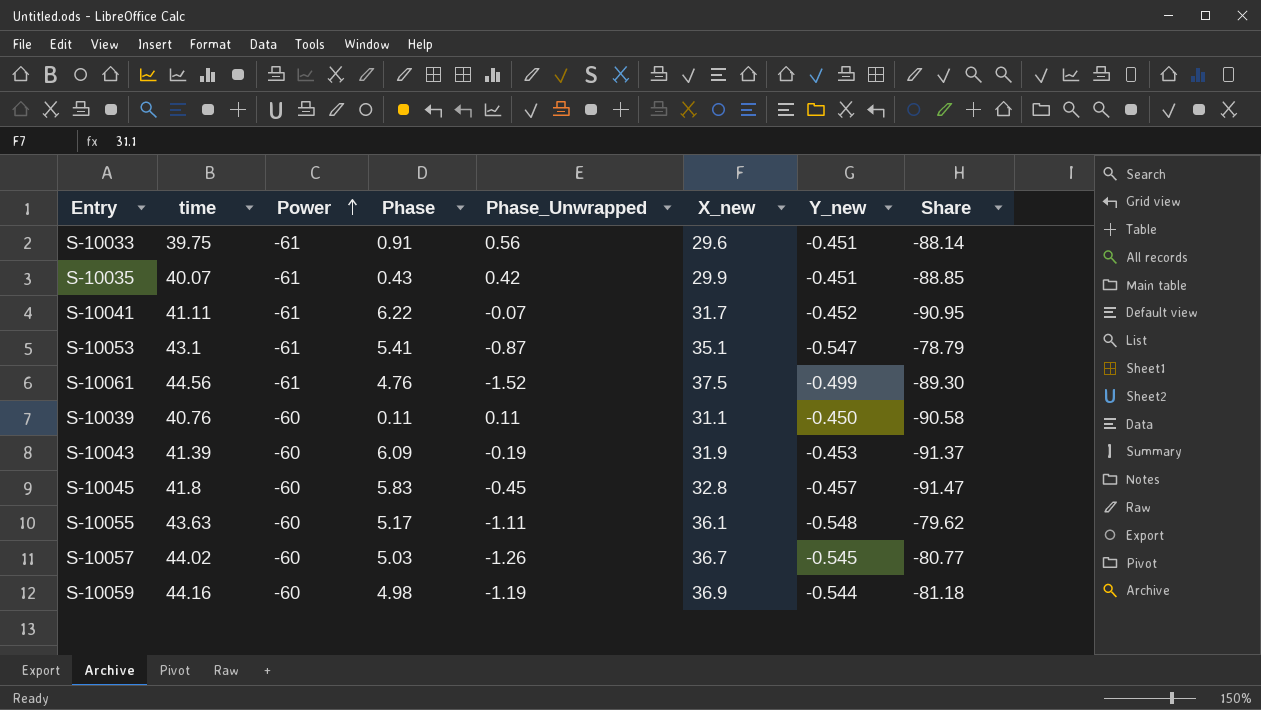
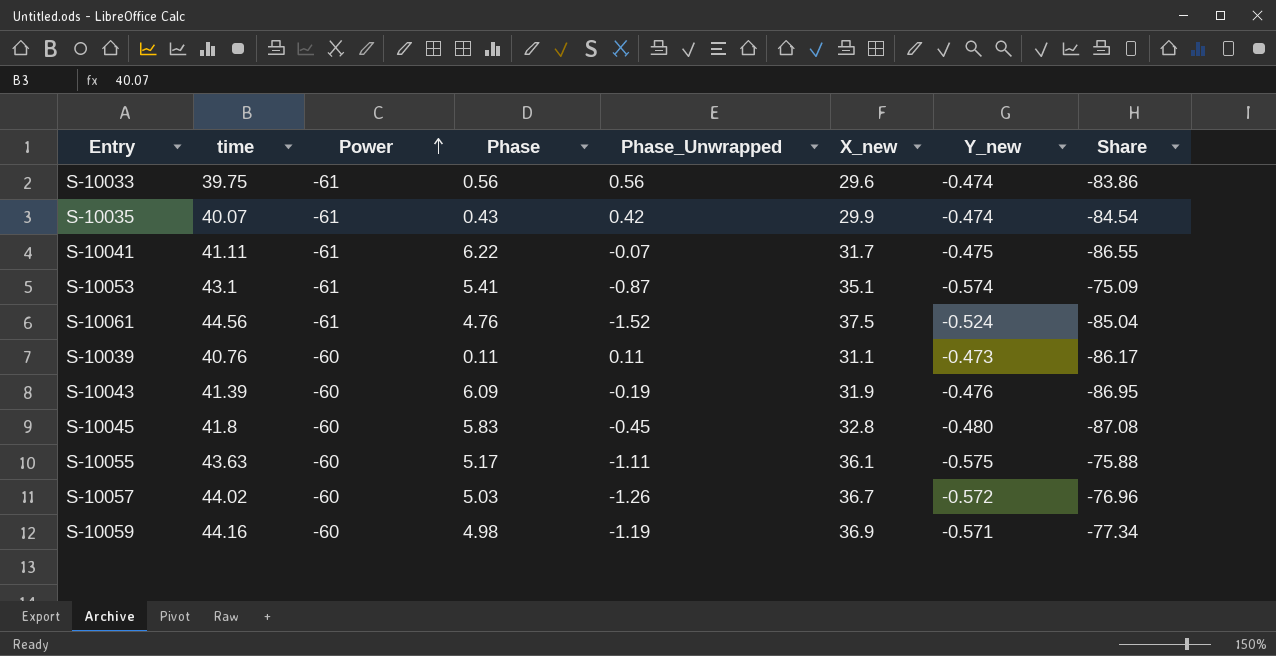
S-10033 | Phase: 0.91 -> 0.56
S-10033 | Y_new: -0.451 -> -0.474
S-10033 | Share: -88.14 -> -83.86
S-10035 | Y_new: -0.451 -> -0.474
S-10035 | Share: -88.85 -> -84.54
S-10041 | Y_new: -0.452 -> -0.475
S-10041 | Share: -90.95 -> -86.55
S-10053 | Y_new: -0.547 -> -0.574
S-10053 | Share: -78.79 -> -75.09
S-10061 | Y_new: -0.499 -> -0.524
S-10061 | Share: -89.30 -> -85.04
S-10039 | Y_new: -0.450 -> -0.473
S-10039 | Share: -90.58 -> -86.17
S-10043 | Y_new: -0.453 -> -0.476
S-10043 | Share: -91.37 -> -86.95
S-10045 | Y_new: -0.457 -> -0.480
S-10045 | Share: -91.47 -> -87.08
S-10055 | Y_new: -0.548 -> -0.575
S-10055 | Share: -79.62 -> -75.88
S-10057 | Y_new: -0.545 -> -0.572
S-10057 | Share: -80.77 -> -76.96
S-10059 | Y_new: -0.544 -> -0.571
S-10059 | Share: -81.18 -> -77.34

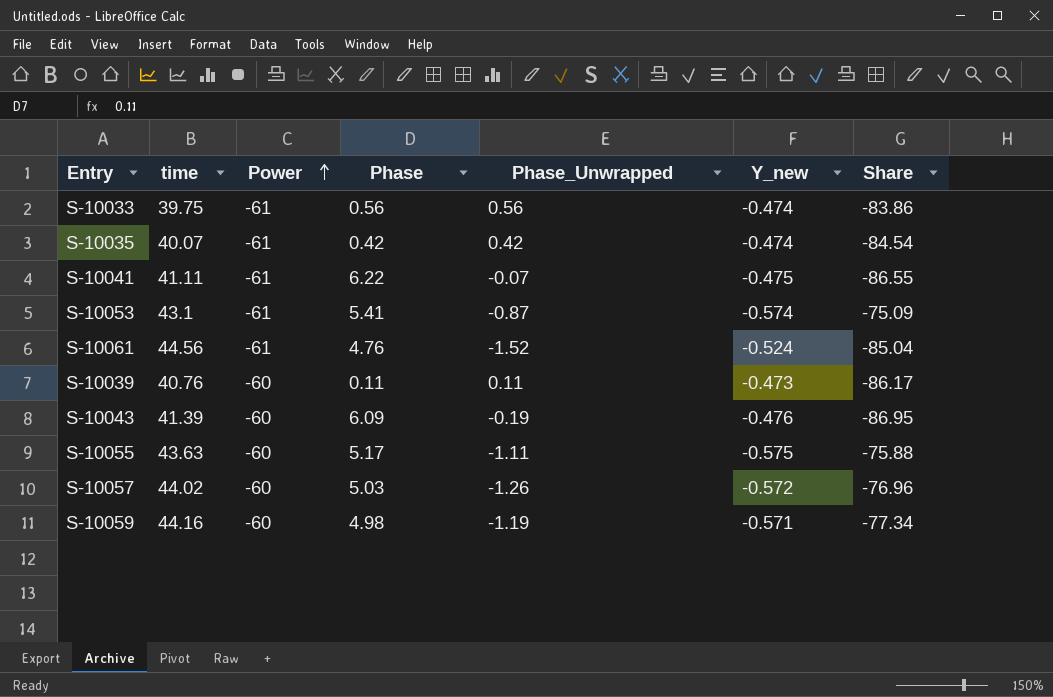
column X_new | position: 6 -> none
row S-10045: 41.8 | -60 | 5.83 | -0.45 | 32.8 | -0.480 | -87.08 -> none
S-10035 | Phase: 0.43 -> 0.42

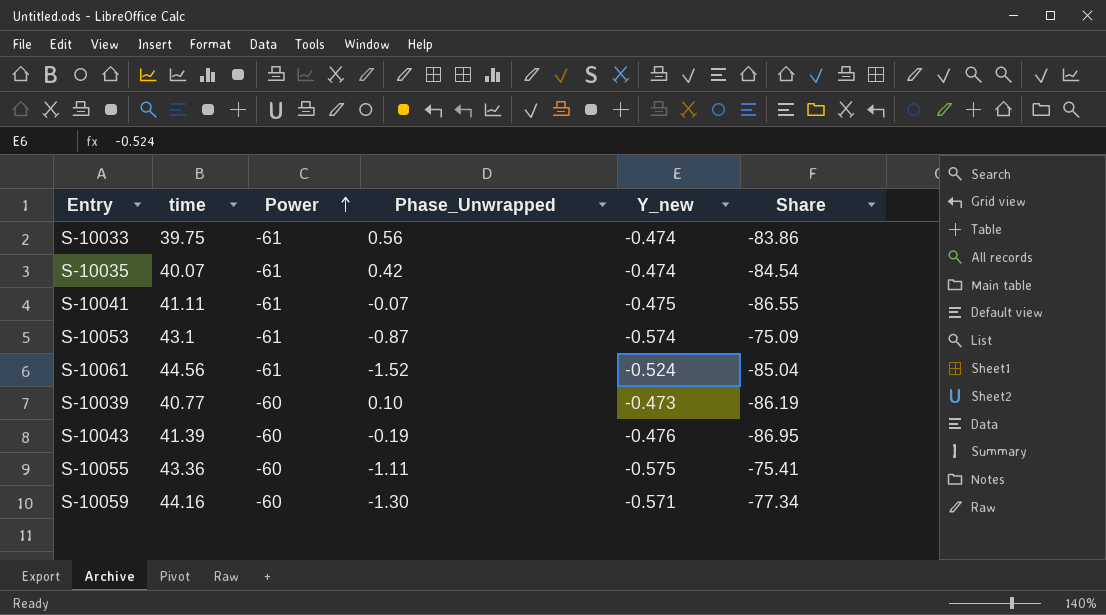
column Phase | position: 4 -> none
row S-10057: 44.02 | -60 | 5.03 | -1.26 | -0.572 | -76.96 -> none
S-10039 | time: 40.76 -> 40.77
S-10039 | Phase_Unwrapped: 0.11 -> 0.10
S-10039 | Share: -86.17 -> -86.19
S-10055 | time: 43.63 -> 43.36
S-10055 | Share: -75.88 -> -75.41
S-10059 | Phase_Unwrapped: -1.19 -> -1.30

